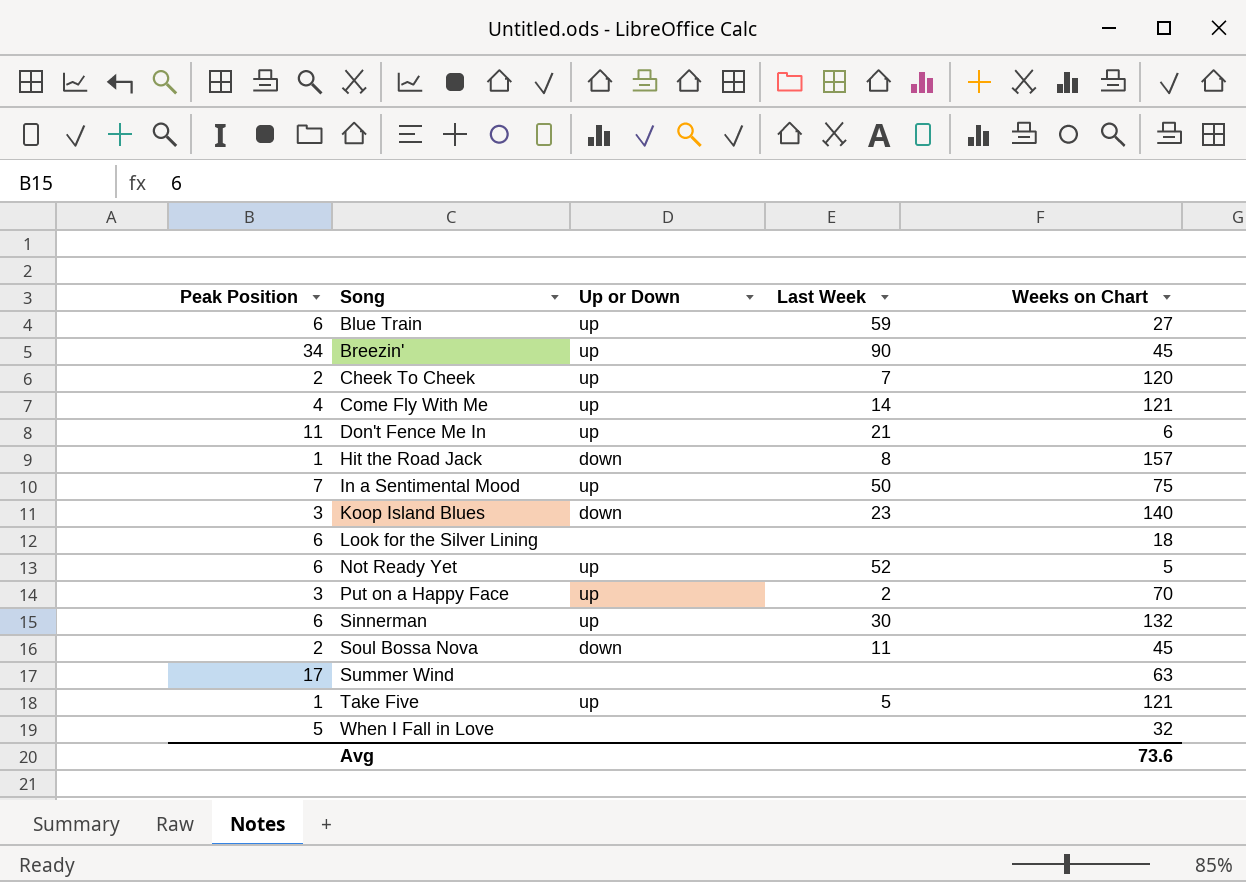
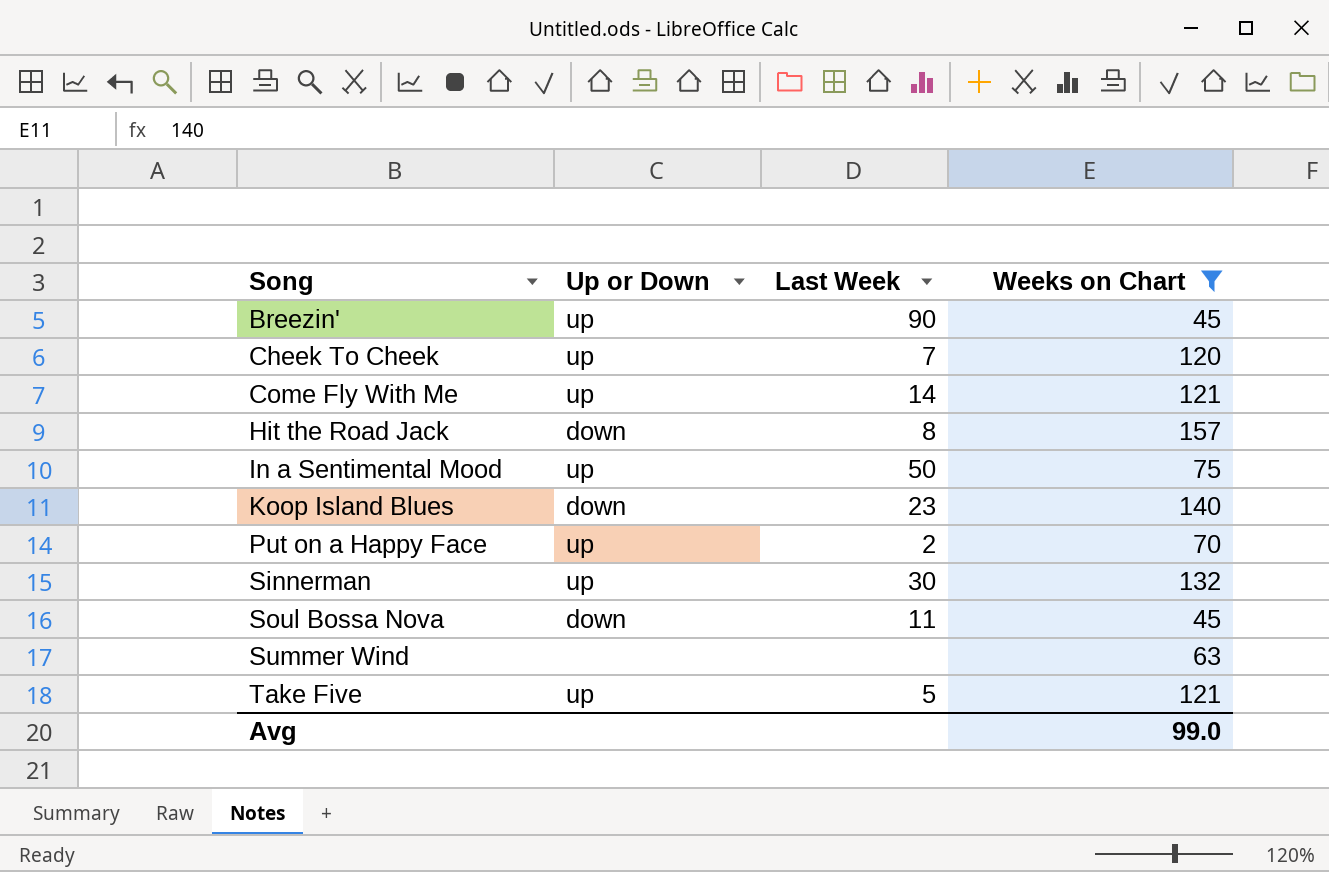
filter: none -> Weeks on Chart >= 45
column Peak Position | position: 1 -> none
Avg | Weeks on Chart: 73.6 -> 99.0

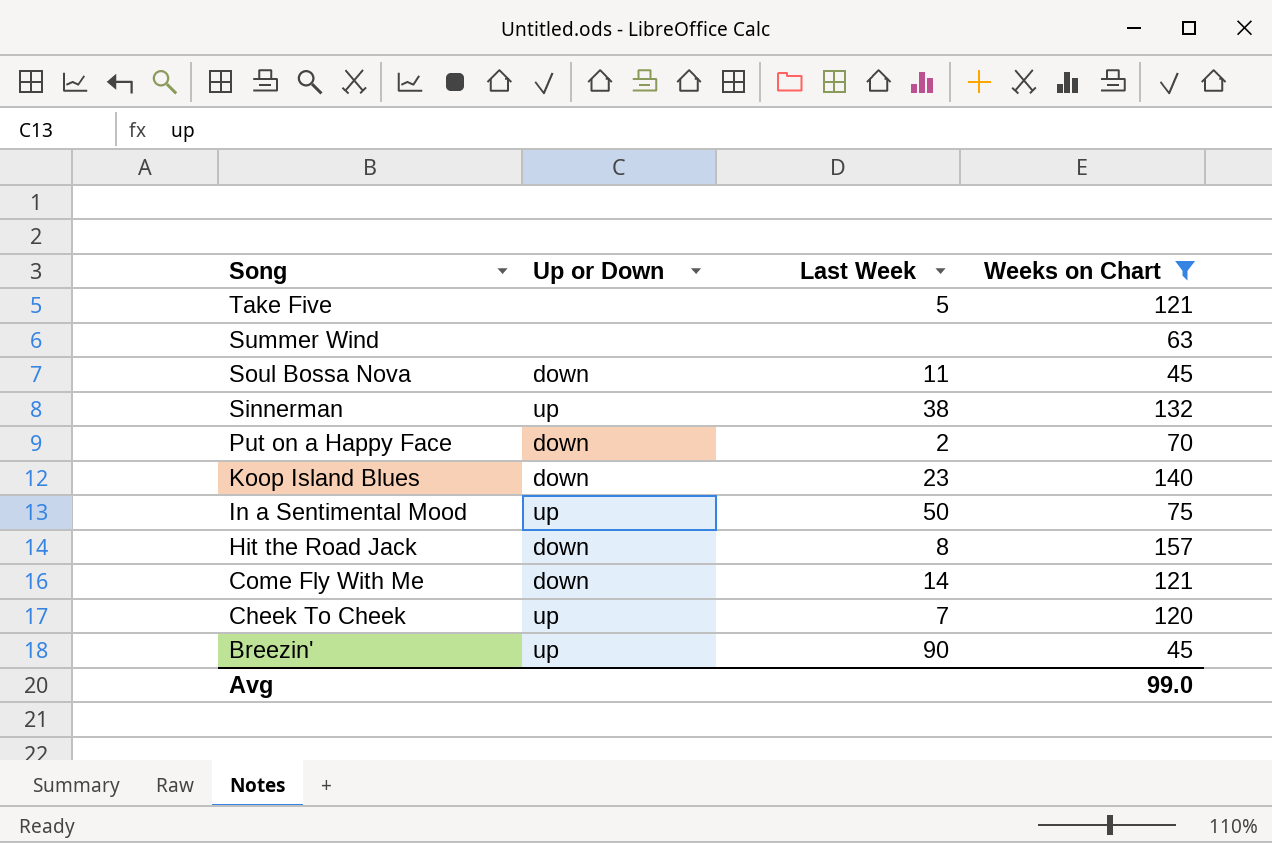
row order: Song ascending -> Song descending
Take Five | Up or Down: up -> none
Sinnerman | Last Week: 30 -> 38
Put on a Happy Face | Up or Down: up -> down
Come Fly With Me | Up or Down: up -> down

